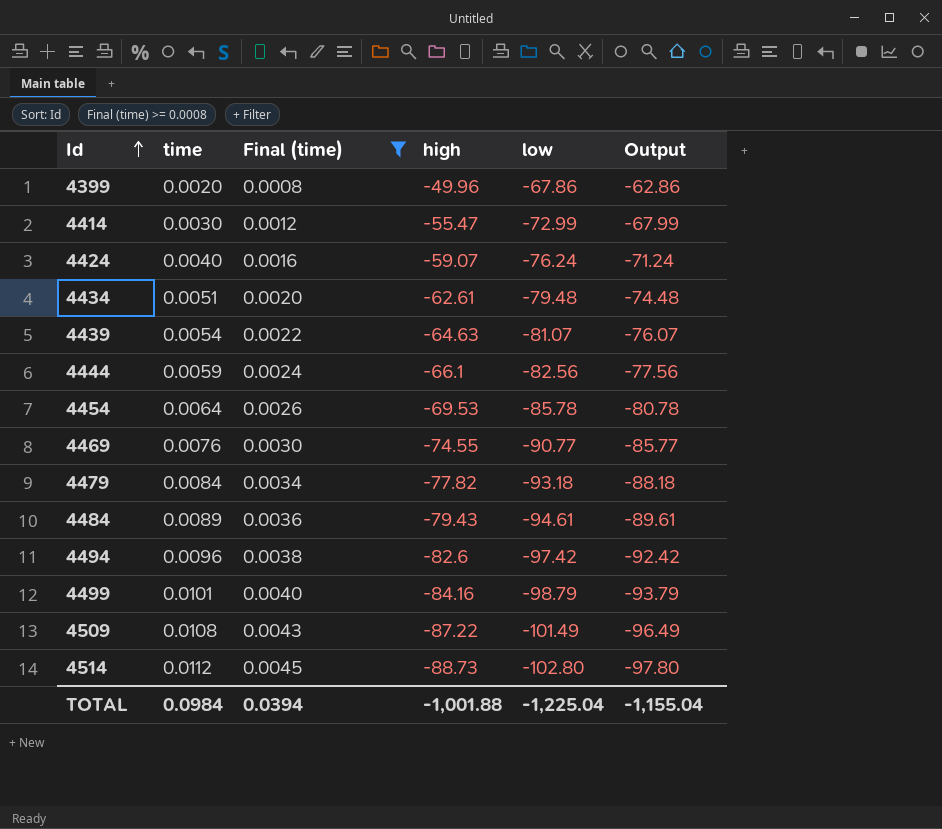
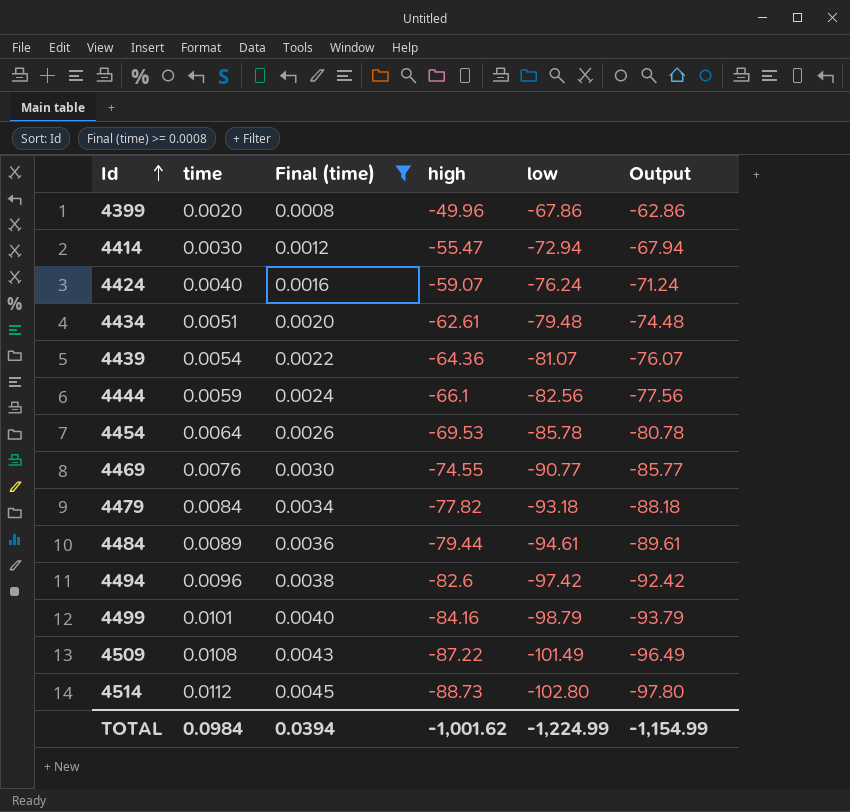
4414 | low: -72.99 -> -72.94
4414 | Output: -67.99 -> -67.94
4439 | high: -64.63 -> -64.36
4484 | high: -79.43 -> -79.44
TOTAL | high: -1,001.88 -> -1,001.62
TOTAL | low: -1,225.04 -> -1,224.99
TOTAL | Output: -1,155.04 -> -1,154.99

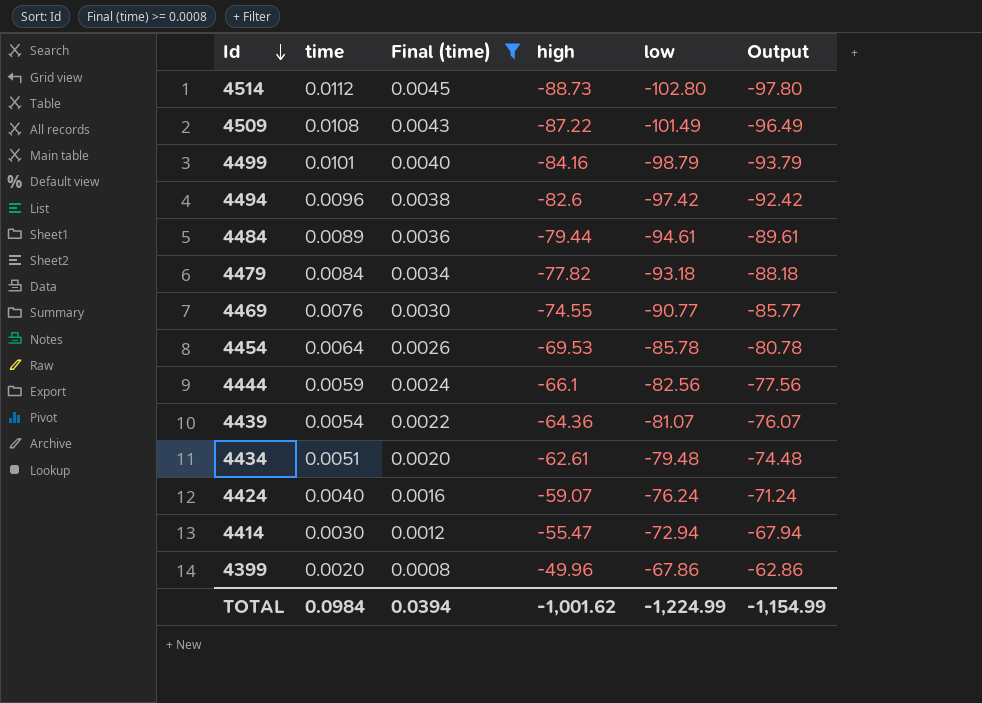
row order: Id ascending -> Id descending

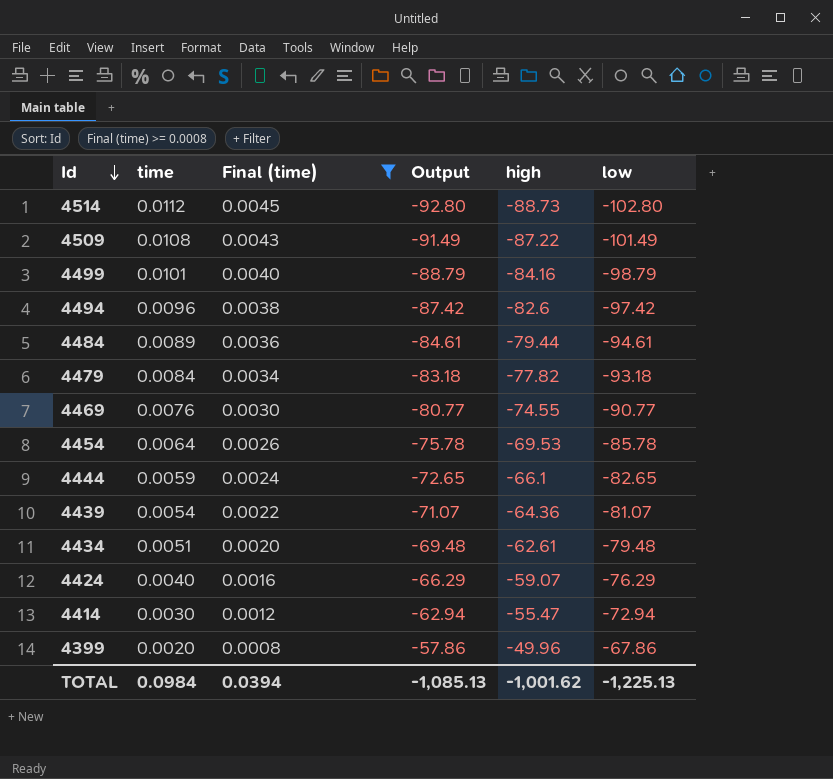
column Output | formula: [low] + 5 -> [low] + 10
column Output | position: 6 -> 4
4444 | low: -82.56 -> -82.65
4424 | low: -76.24 -> -76.29
TOTAL | Output: -1,154.99 -> -1,085.13
TOTAL | low: -1,224.99 -> -1,225.13

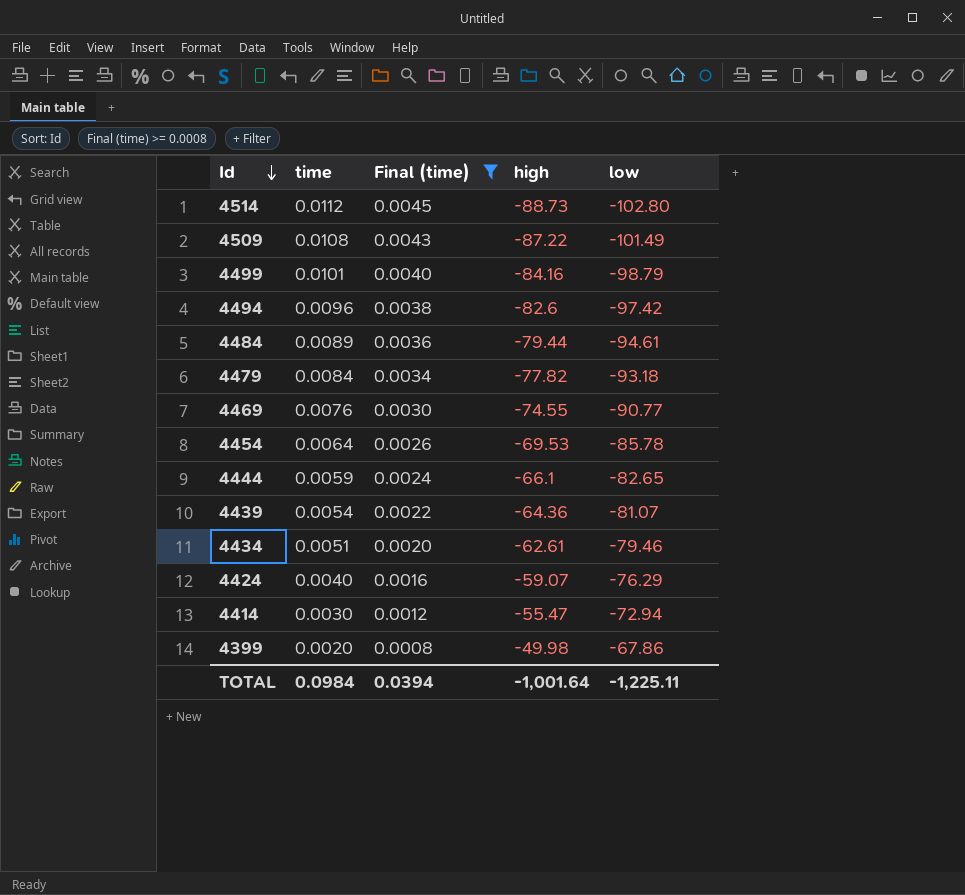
column Output | formula: [low] + 10 -> none
4434 | low: -79.48 -> -79.46
4399 | high: -49.96 -> -49.98
TOTAL | high: -1,001.62 -> -1,001.64
TOTAL | low: -1,225.13 -> -1,225.11

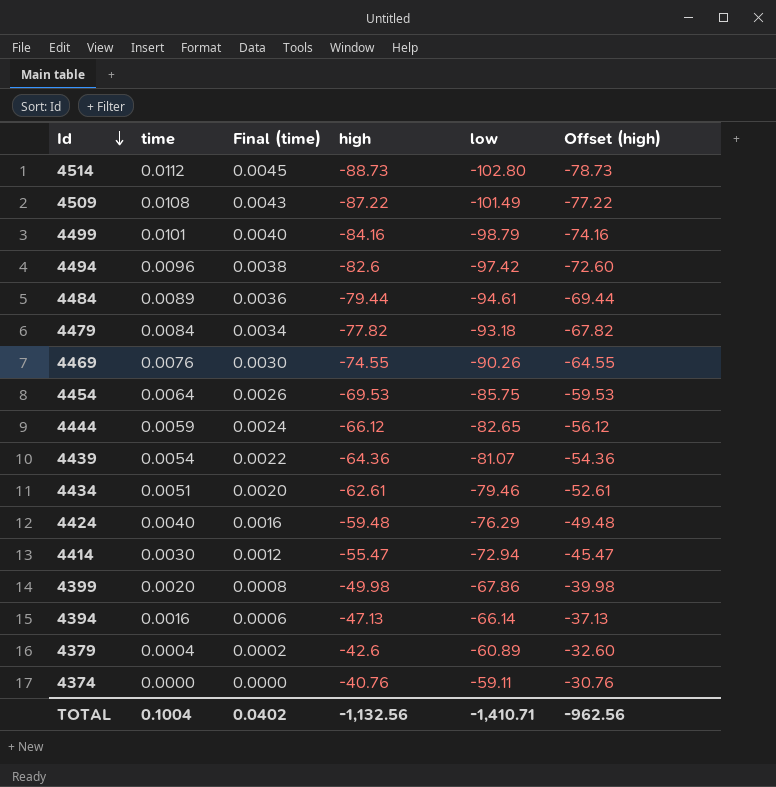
filter: Final (time) >= 0.0008 -> none
column Offset (high) | formula: none -> [high] + 10
4469 | low: -90.77 -> -90.26
4454 | low: -85.78 -> -85.75
4444 | high: -66.1 -> -66.12
4424 | high: -59.07 -> -59.48
TOTAL | time: 0.0984 -> 0.1004
TOTAL | Final (time): 0.0394 -> 0.0402
TOTAL | high: -1,001.64 -> -1,132.56
TOTAL | low: -1,225.11 -> -1,410.71

